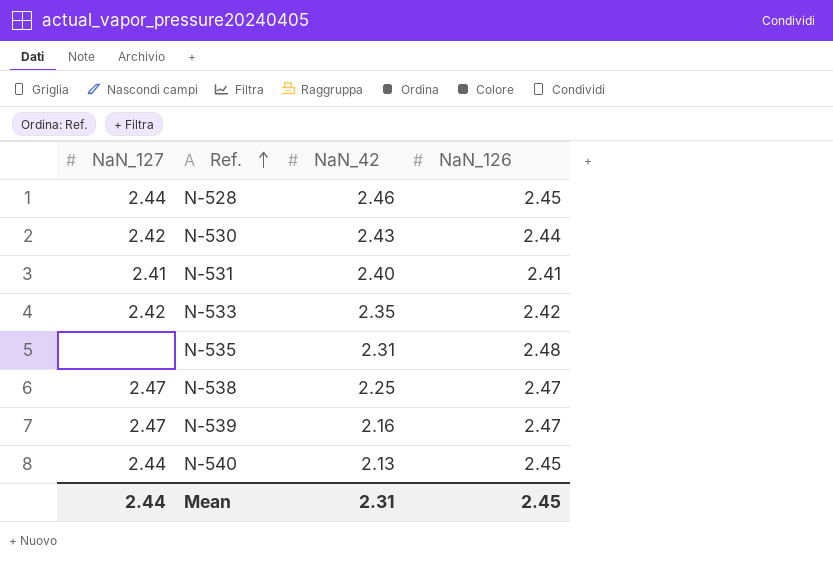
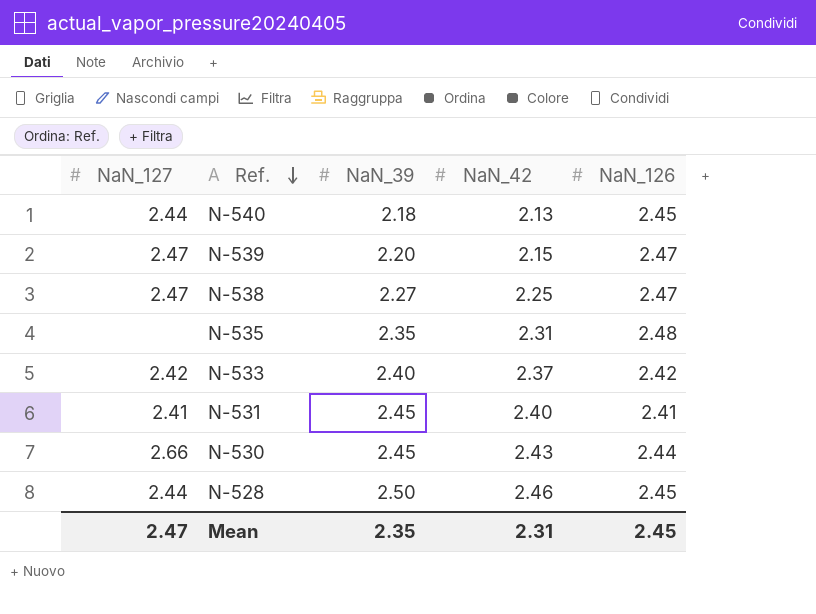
row order: Ref. ascending -> Ref. descending
column NaN_39 | position: none -> 3
N-539 | NaN_42: 2.16 -> 2.15
N-533 | NaN_42: 2.35 -> 2.37
N-530 | NaN_127: 2.42 -> 2.66
Mean | NaN_127: 2.44 -> 2.47

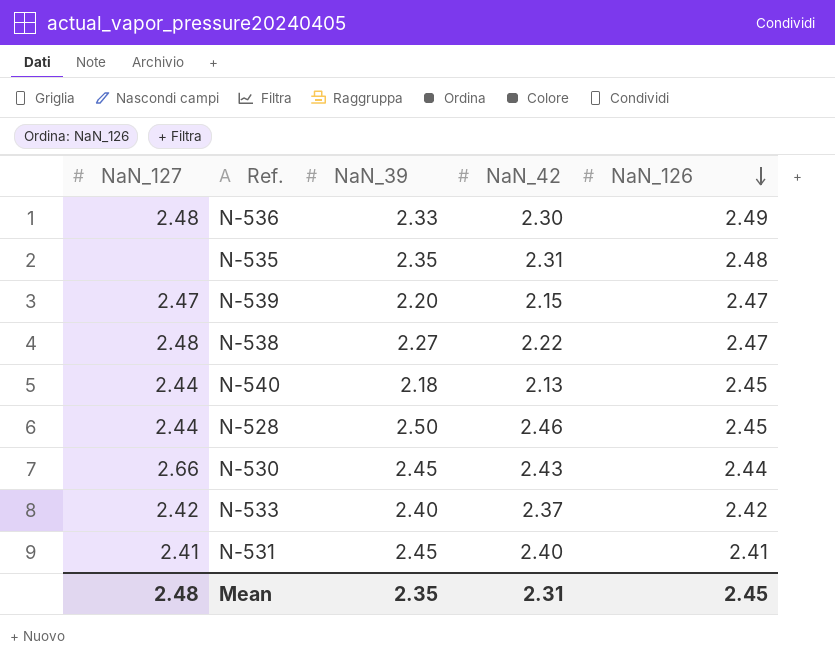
row order: Ref. descending -> NaN_126 descending
row N-536: none -> 2.48 | 2.33 | 2.30 | 2.49
N-538 | NaN_127: 2.47 -> 2.48
N-538 | NaN_42: 2.25 -> 2.22
Mean | NaN_127: 2.47 -> 2.48

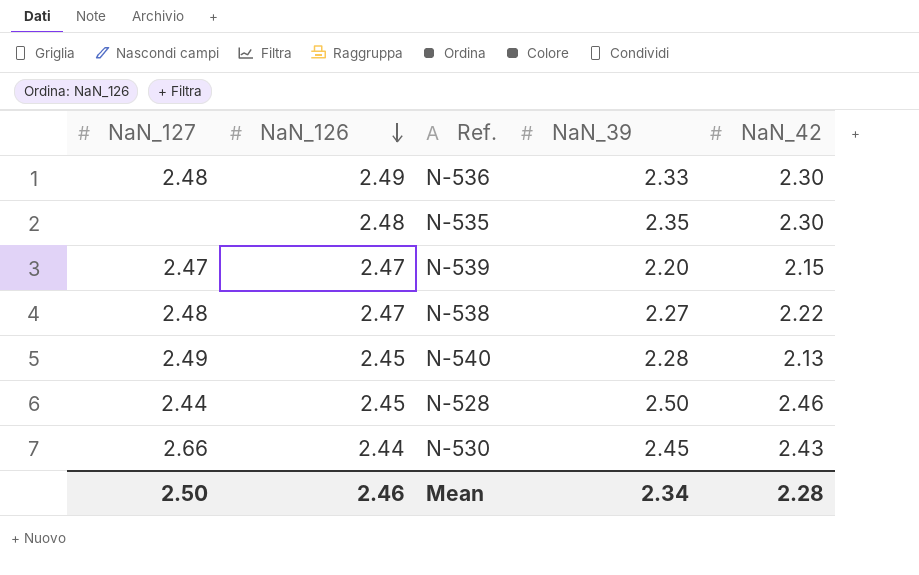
column NaN_126 | position: 5 -> 2
row N-533: 2.42 | 2.40 | 2.37 | 2.42 -> none
row N-531: 2.41 | 2.45 | 2.40 | 2.41 -> none
N-535 | NaN_42: 2.31 -> 2.30
N-540 | NaN_127: 2.44 -> 2.49
N-540 | NaN_39: 2.18 -> 2.28
Mean | NaN_127: 2.48 -> 2.50
Mean | NaN_126: 2.45 -> 2.46
Mean | NaN_39: 2.35 -> 2.34
Mean | NaN_42: 2.31 -> 2.28

